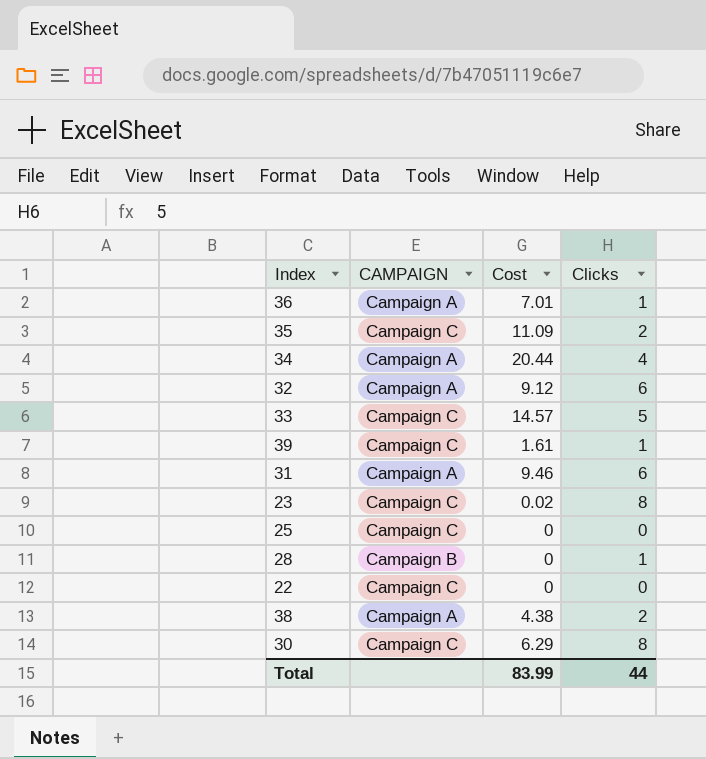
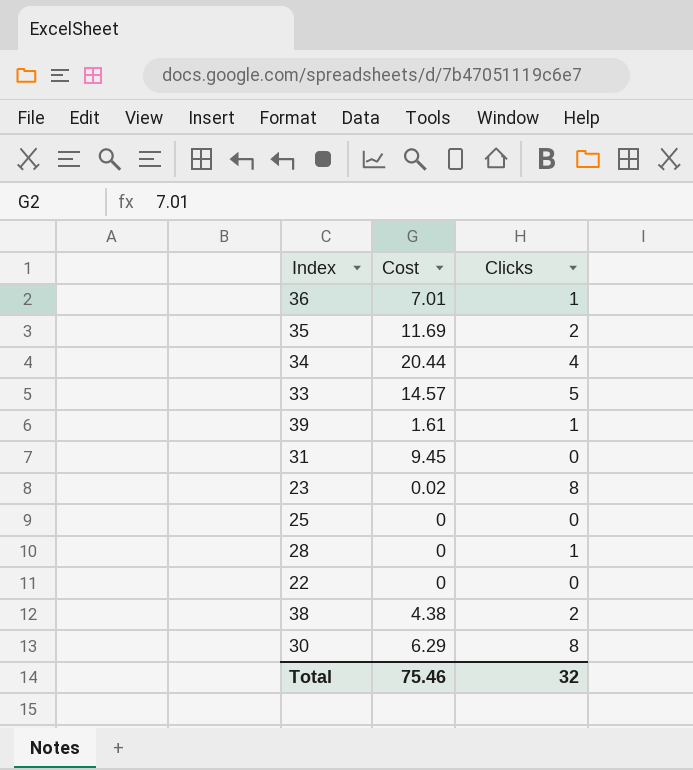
column CAMPAIGN | position: 2 -> none
row 32: Campaign A | 9.12 | 6 -> none
35 | Cost: 11.09 -> 11.69
31 | Cost: 9.46 -> 9.45
31 | Clicks: 6 -> 0
Total | Cost: 83.99 -> 75.46
Total | Clicks: 44 -> 32

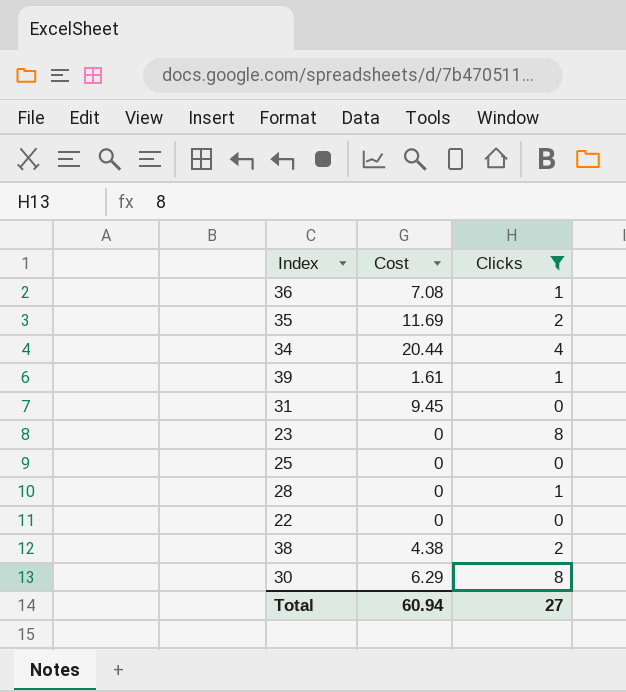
filter: none -> Clicks != 5
36 | Cost: 7.01 -> 7.08
23 | Cost: 0.02 -> 0
Total | Cost: 75.46 -> 60.94
Total | Clicks: 32 -> 27

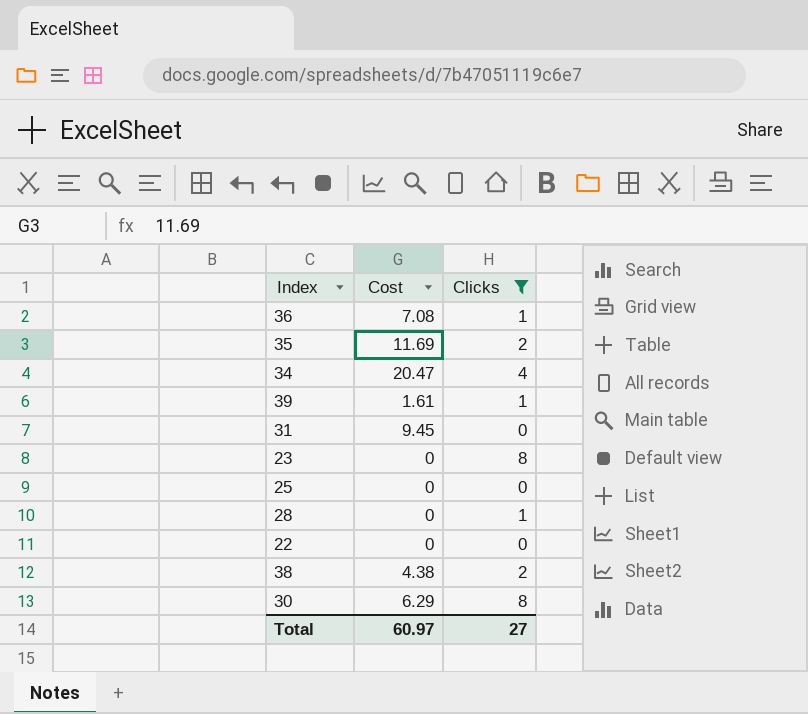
34 | Cost: 20.44 -> 20.47
Total | Cost: 60.94 -> 60.97

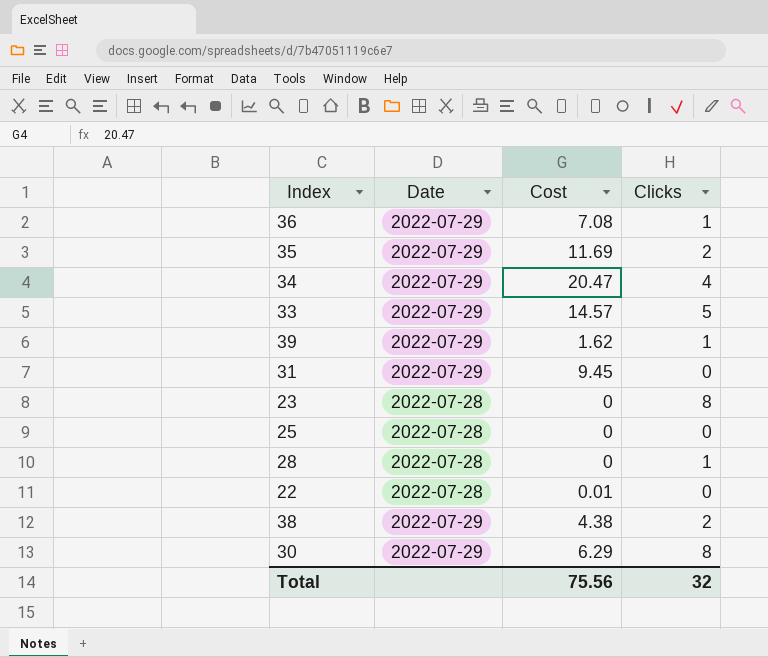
filter: Clicks != 5 -> none
column Date | position: none -> 2
39 | Cost: 1.61 -> 1.62
22 | Cost: 0 -> 0.01
Total | Cost: 60.97 -> 75.56
Total | Clicks: 27 -> 32

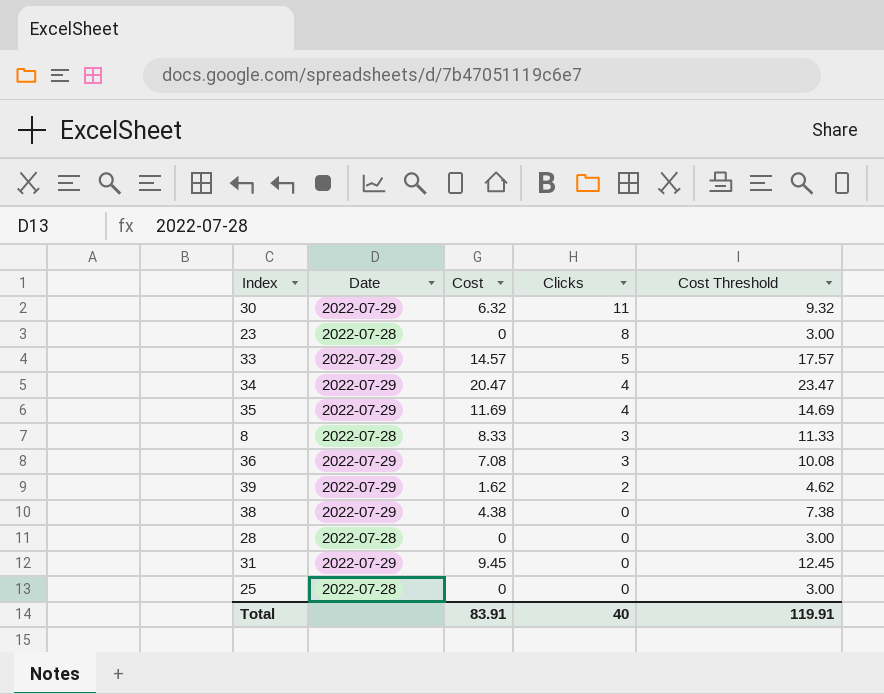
row order: none -> Clicks descending
column Cost Threshold | formula: none -> [Cost] + 3
row 22: 2022-07-28 | 0.01 | 0 -> none
30 | Cost: 6.29 -> 6.32
30 | Clicks: 8 -> 11
35 | Clicks: 2 -> 4
row 8: none -> 2022-07-28 | 8.33 | 3 | 11.33
36 | Clicks: 1 -> 3
39 | Clicks: 1 -> 2
38 | Clicks: 2 -> 0
28 | Clicks: 1 -> 0
Total | Cost: 75.56 -> 83.91
Total | Clicks: 32 -> 40

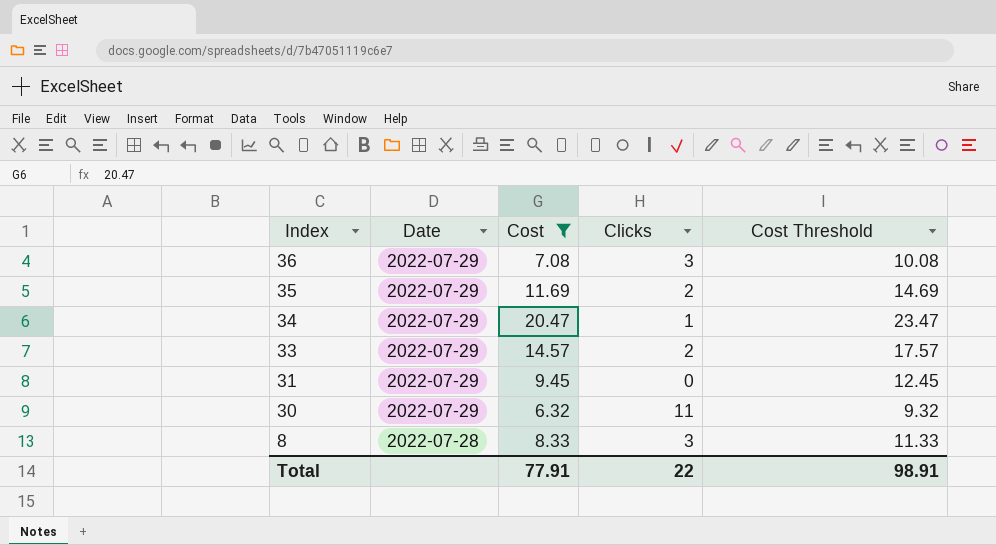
filter: none -> Cost >= 6.32
row order: Clicks descending -> Index descending
35 | Clicks: 4 -> 2
34 | Clicks: 4 -> 1
33 | Clicks: 5 -> 2
Total | Cost: 83.91 -> 77.91
Total | Clicks: 40 -> 22
Total | Cost Threshold: 119.91 -> 98.91

